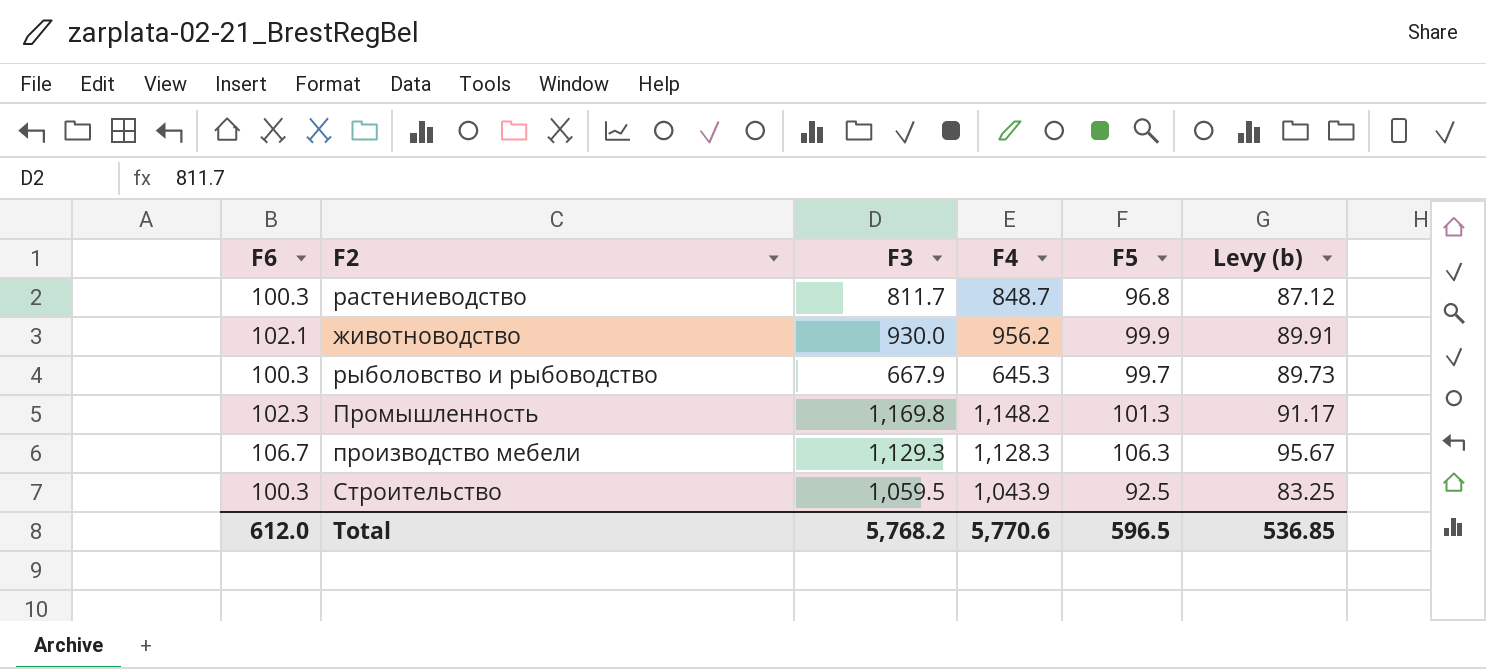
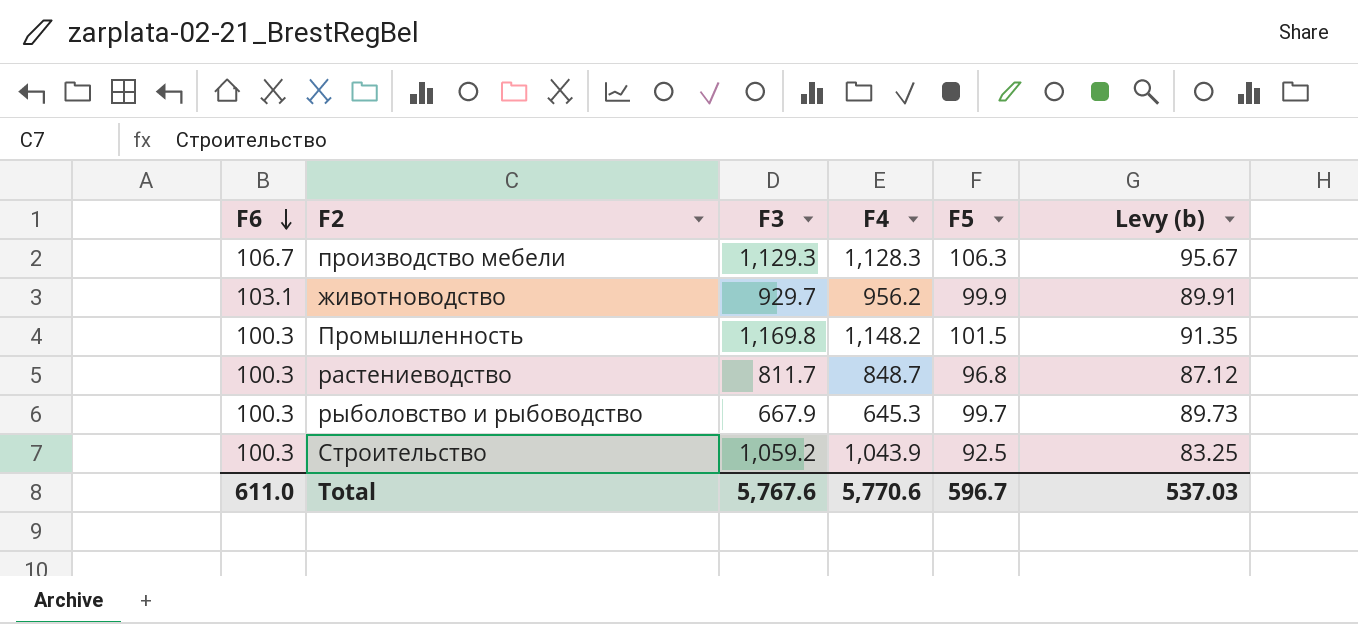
row order: none -> F6 descending
животноводство | F6: 102.1 -> 103.1
животноводство | F3: 930.0 -> 929.7
Промышленность | F6: 102.3 -> 100.3
Промышленность | F5: 101.3 -> 101.5
Промышленность | Levy (b): 91.17 -> 91.35
Строительство | F3: 1,059.5 -> 1,059.2
Total | F6: 612.0 -> 611.0
Total | F3: 5,768.2 -> 5,767.6
Total | F5: 596.5 -> 596.7
Total | Levy (b): 536.85 -> 537.03

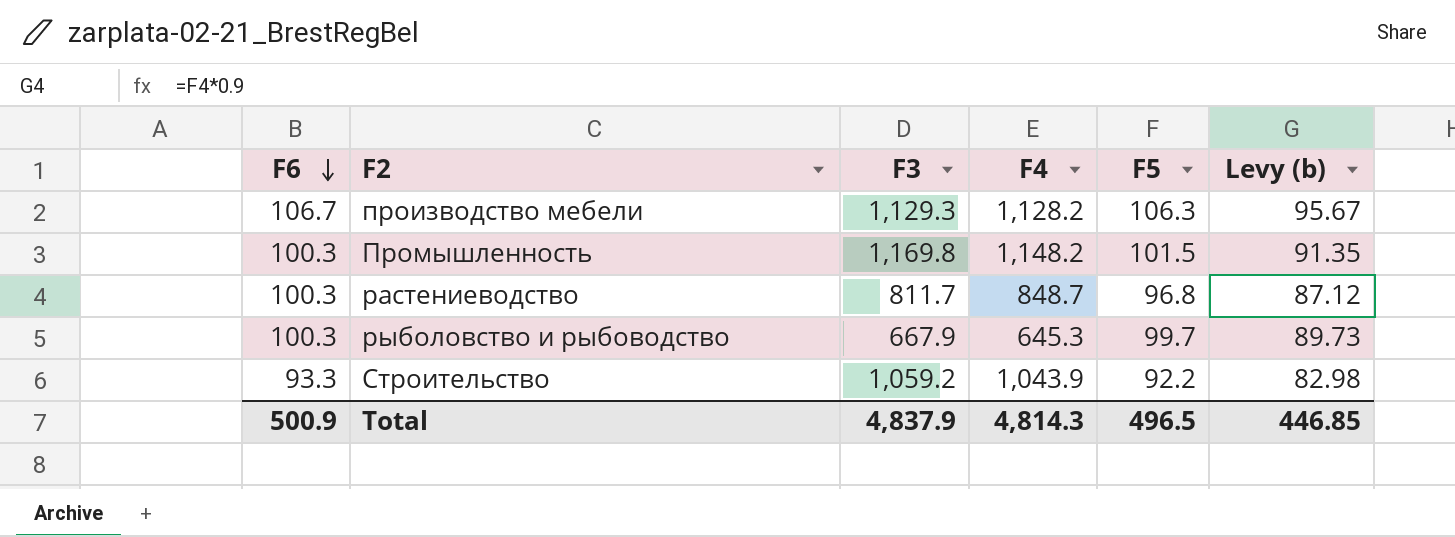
row животноводство: 103.1 | 929.7 | 956.2 | 99.9 | 89.91 -> none
производство мебели | F4: 1,128.3 -> 1,128.2
Строительство | F6: 100.3 -> 93.3
Строительство | F5: 92.5 -> 92.2
Строительство | Levy (b): 83.25 -> 82.98
Total | F6: 611.0 -> 500.9
Total | F3: 5,767.6 -> 4,837.9
Total | F4: 5,770.6 -> 4,814.3
Total | F5: 596.7 -> 496.5
Total | Levy (b): 537.03 -> 446.85

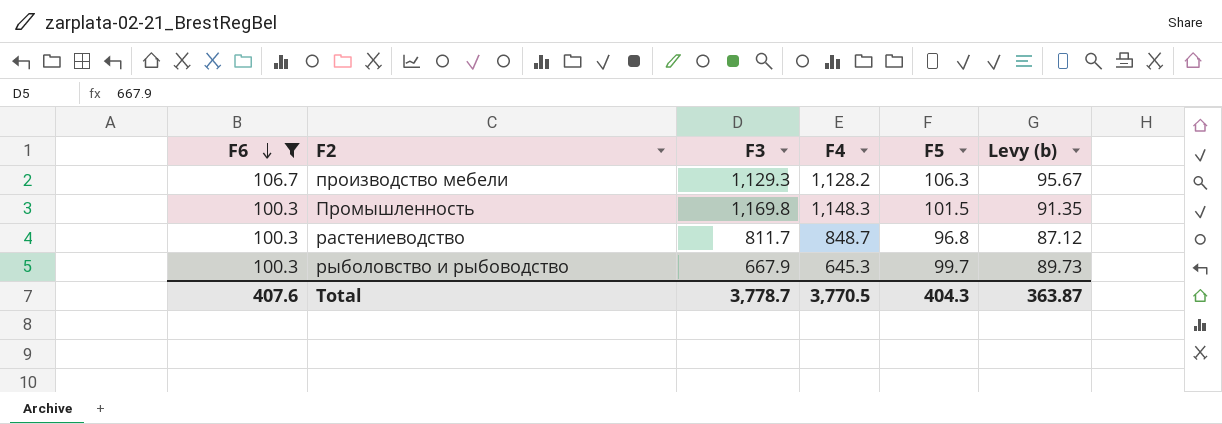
filter: none -> F6 != 93.3
Промышленность | F4: 1,148.2 -> 1,148.3
Total | F6: 500.9 -> 407.6
Total | F3: 4,837.9 -> 3,778.7
Total | F4: 4,814.3 -> 3,770.5
Total | F5: 496.5 -> 404.3
Total | Levy (b): 446.85 -> 363.87

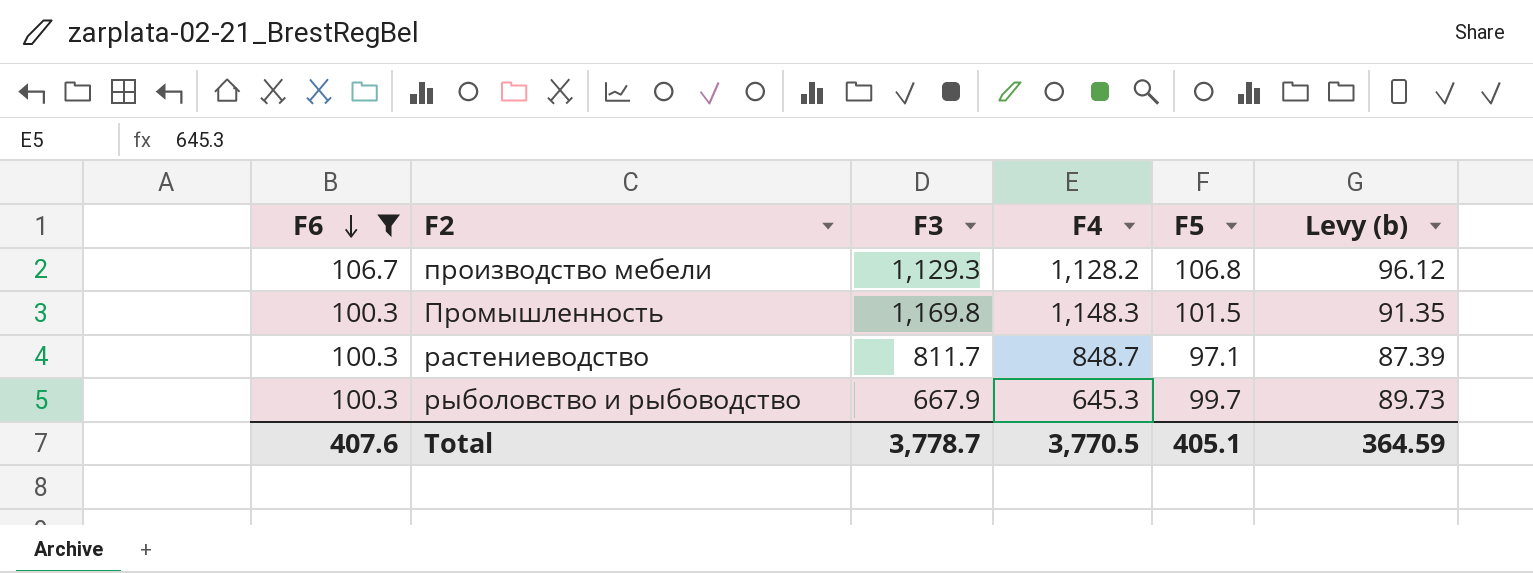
производство мебели | F5: 106.3 -> 106.8
производство мебели | Levy (b): 95.67 -> 96.12
растениеводство | F5: 96.8 -> 97.1
растениеводство | Levy (b): 87.12 -> 87.39
Total | F5: 404.3 -> 405.1
Total | Levy (b): 363.87 -> 364.59

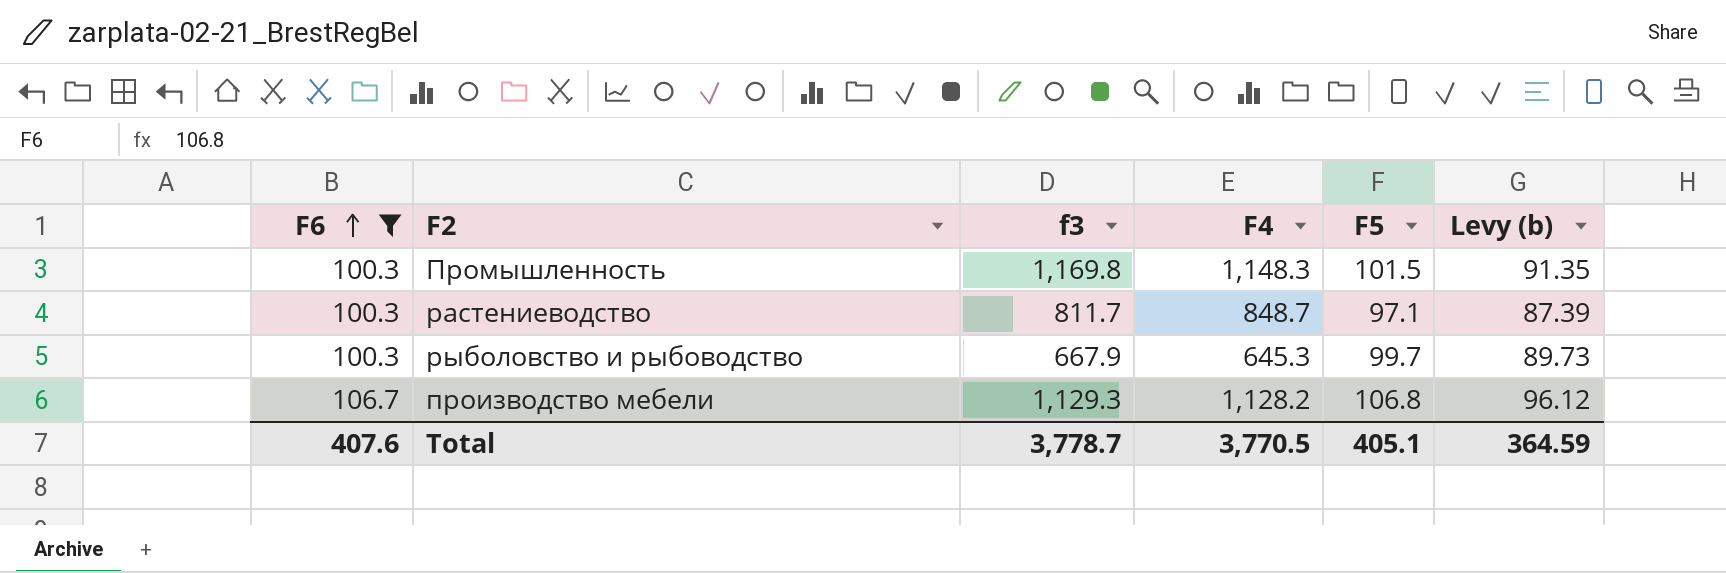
row order: F6 descending -> F6 ascending
column name: F3 -> f3

